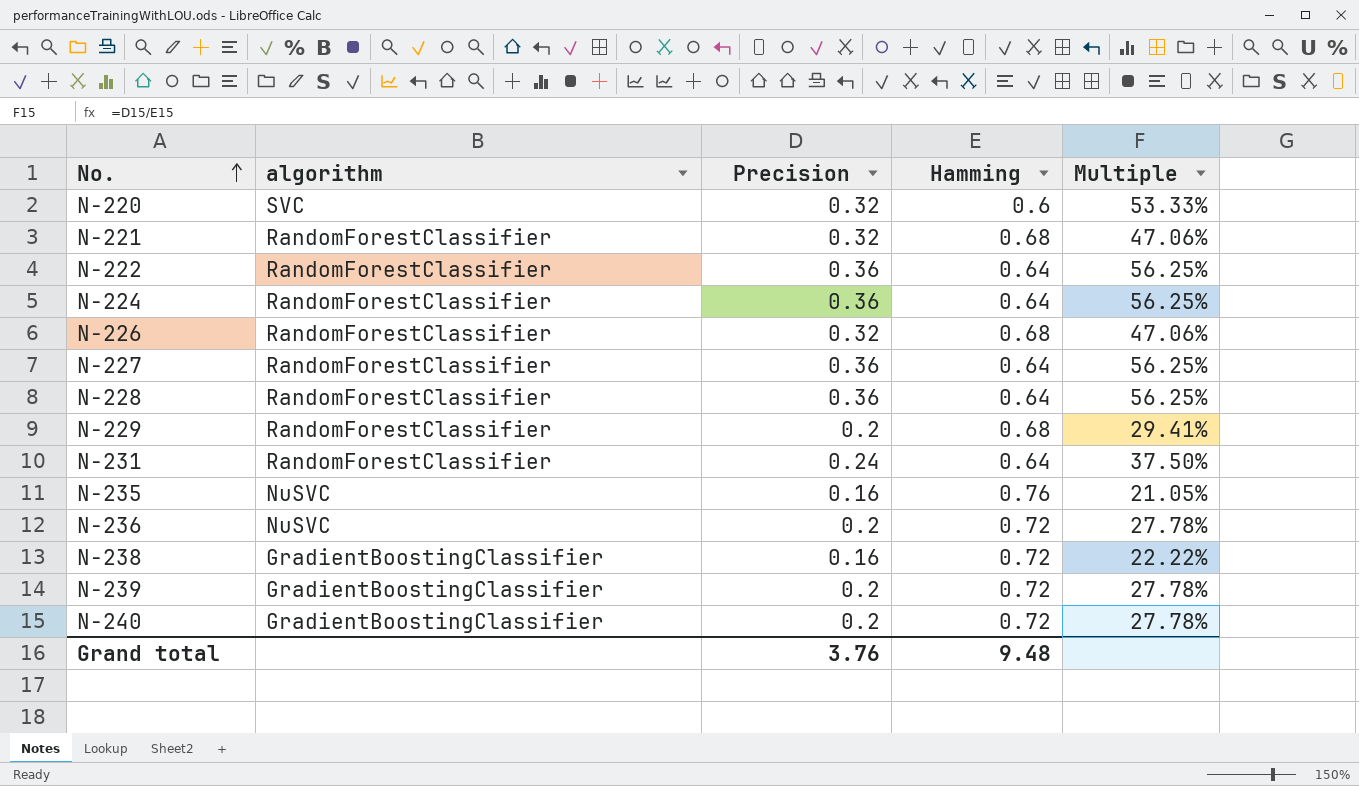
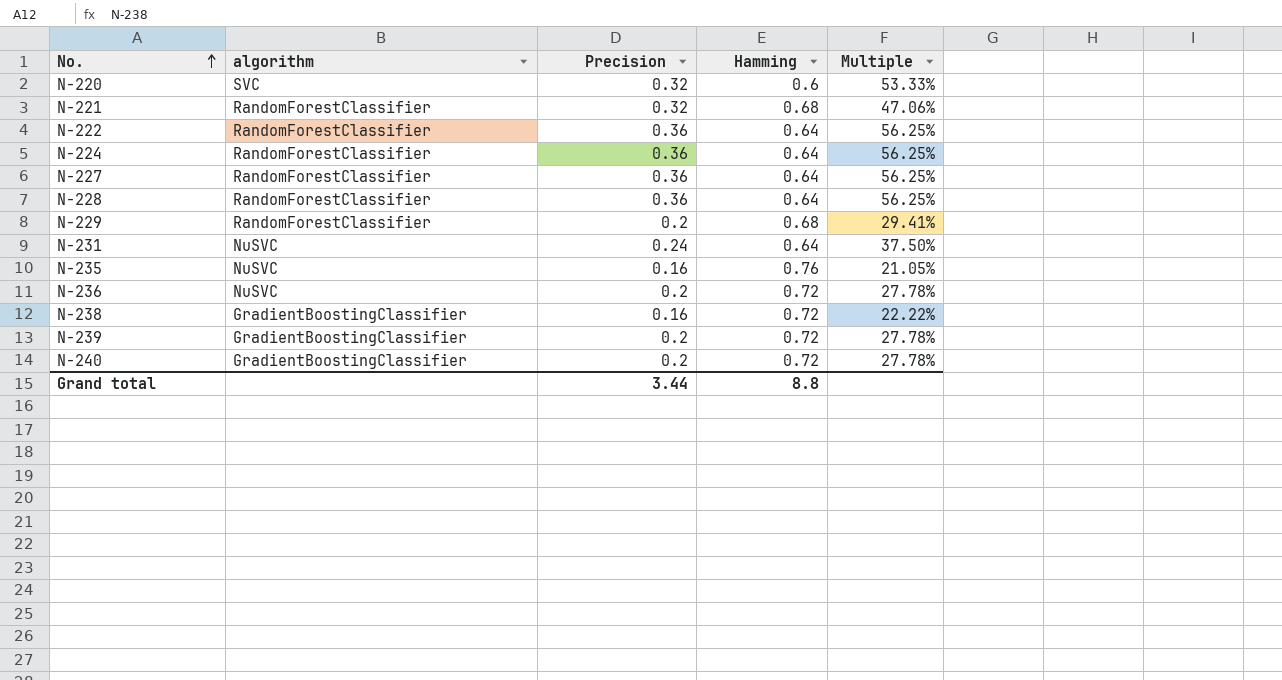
row N-226: RandomForestClassifier | 0.32 | 0.68 | 47.06% -> none
N-231 | algorithm: RandomForestClassifier -> NuSVC
Grand total | Precision: 3.76 -> 3.44
Grand total | Hamming: 9.48 -> 8.8

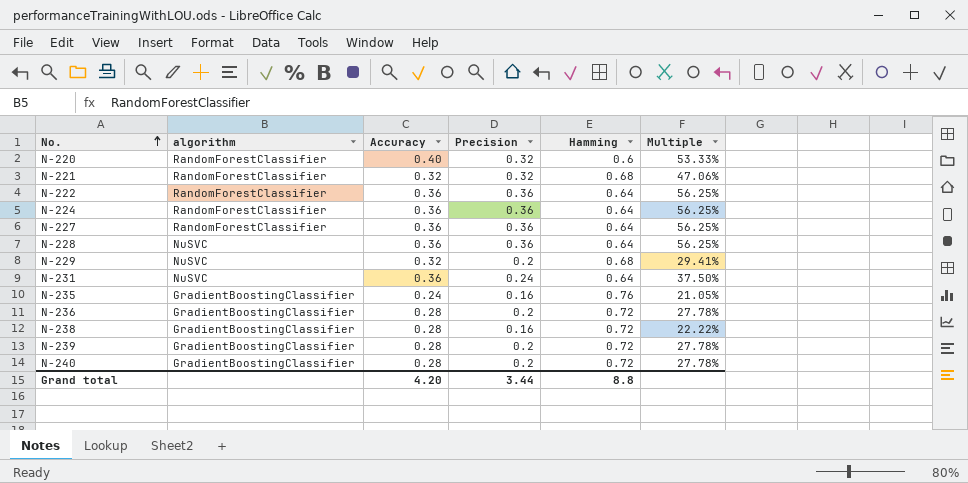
column Accuracy | position: none -> 3
N-220 | algorithm: SVC -> RandomForestClassifier
N-228 | algorithm: RandomForestClassifier -> NuSVC
N-229 | algorithm: RandomForestClassifier -> NuSVC
N-235 | algorithm: NuSVC -> GradientBoostingClassifier
N-236 | algorithm: NuSVC -> GradientBoostingClassifier

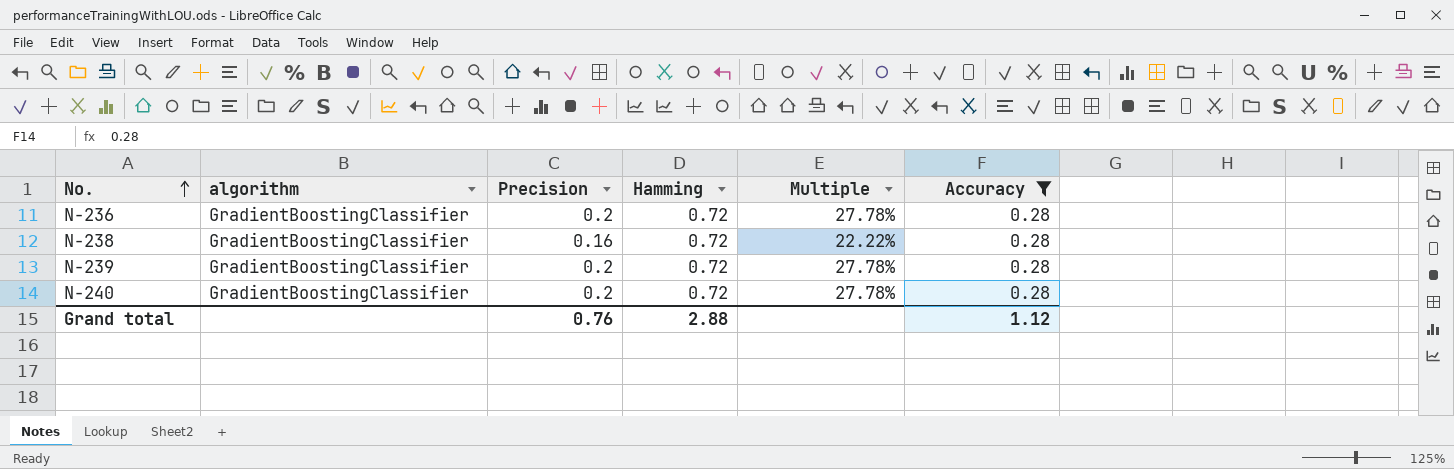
filter: none -> Accuracy = 0.28
column Accuracy | position: 3 -> 6
Grand total | Precision: 3.44 -> 0.76
Grand total | Hamming: 8.8 -> 2.88
Grand total | Accuracy: 4.20 -> 1.12

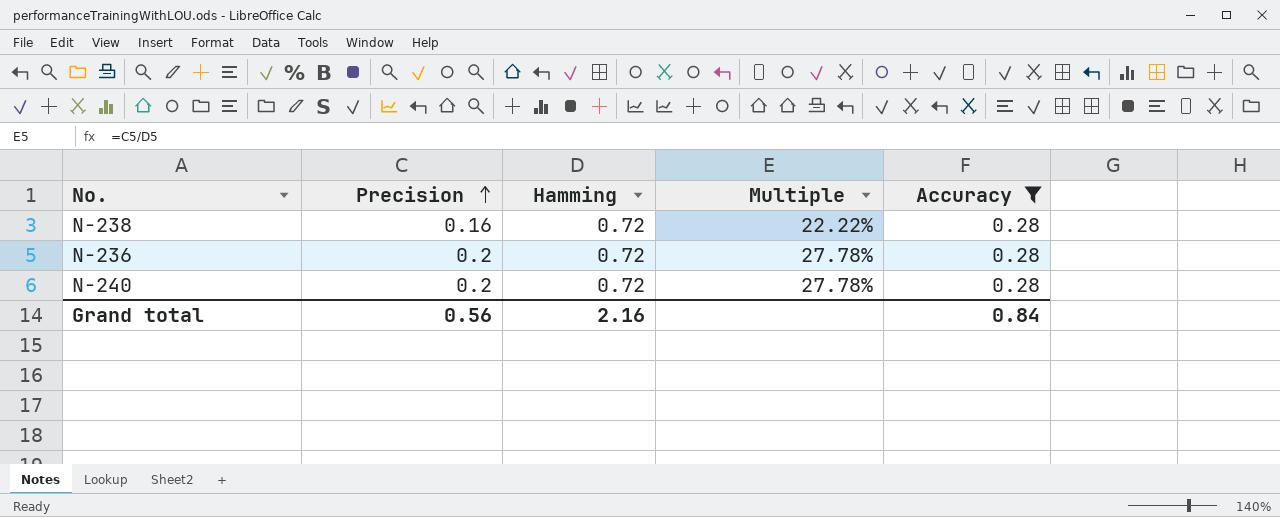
row order: No. ascending -> Precision ascending
column algorithm | position: 2 -> none
row N-239: GradientBoostingClassifier | 0.2 | 0.72 | 27.78% | 0.28 -> none
Grand total | Precision: 0.76 -> 0.56
Grand total | Hamming: 2.88 -> 2.16
Grand total | Accuracy: 1.12 -> 0.84

